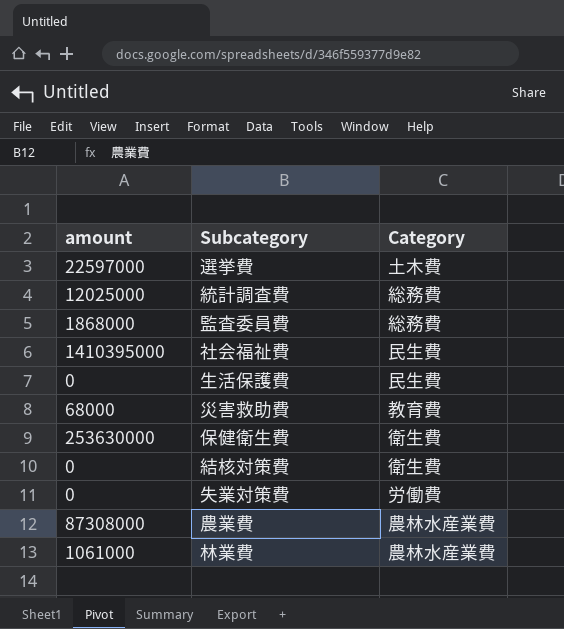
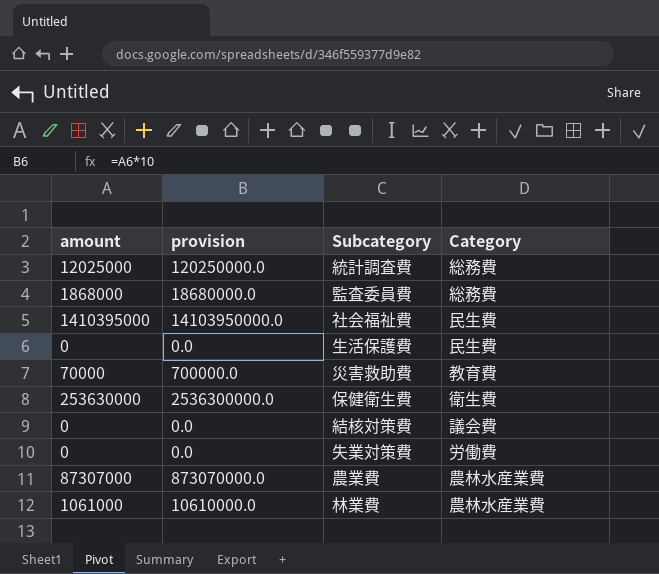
column provision | formula: none -> [amount] * 10
row 選挙費: 22597000 | 土木費 -> none
災害救助費 | amount: 68000 -> 70000
結核対策費 | Category: 衛生費 -> 議会費
農業費 | amount: 87308000 -> 87307000

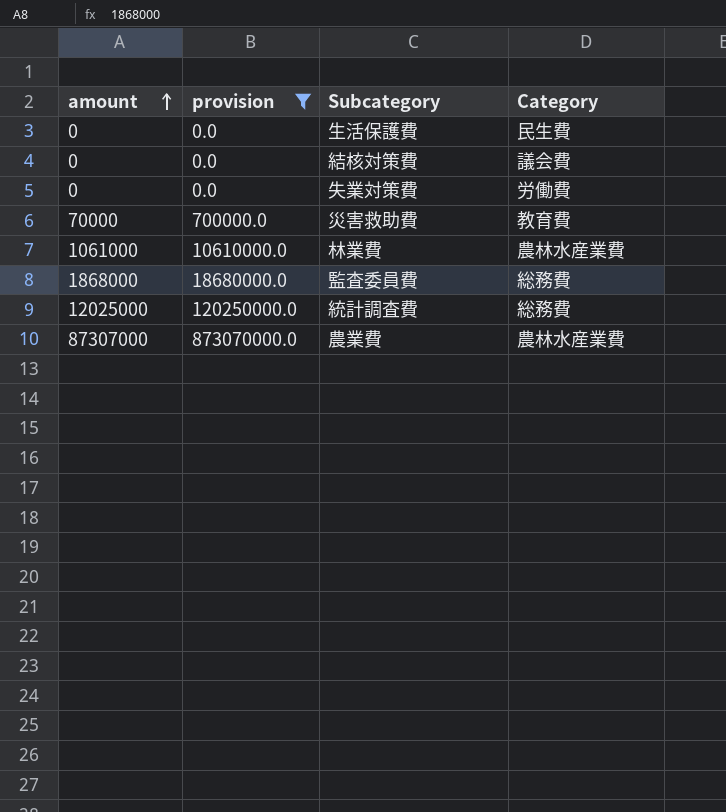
filter: none -> provision <= 873070000.0
row order: none -> amount ascending

